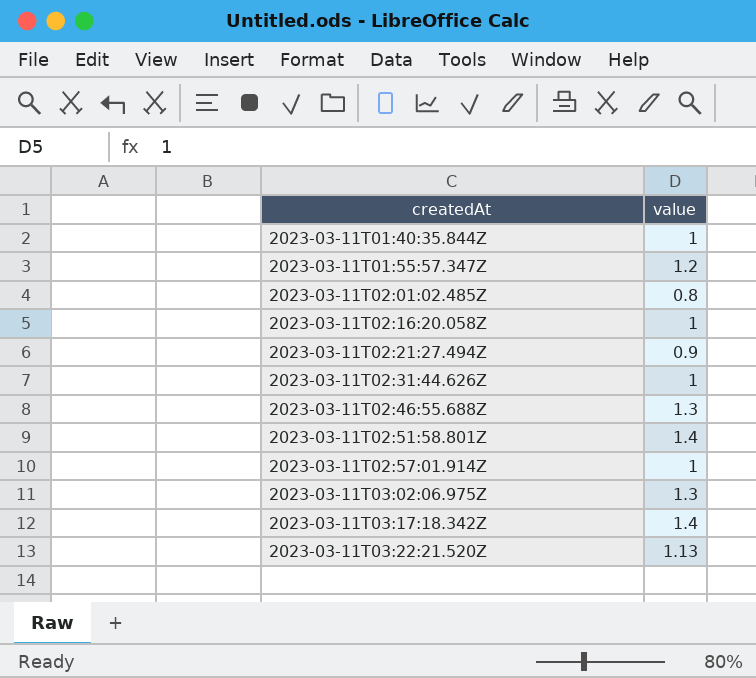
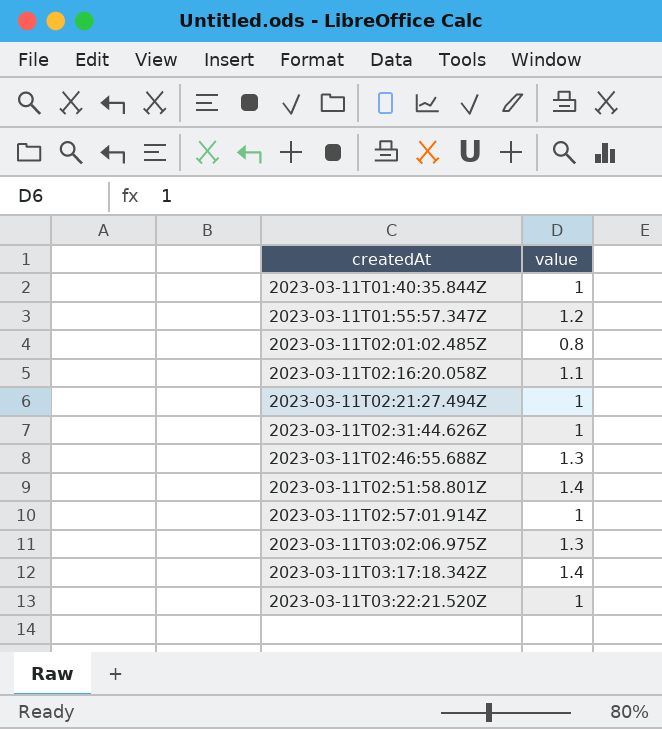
2023-03-11T02:16:20.058Z | value: 1 -> 1.1
2023-03-11T02:21:27.494Z | value: 0.9 -> 1
2023-03-11T03:22:21.520Z | value: 1.13 -> 1

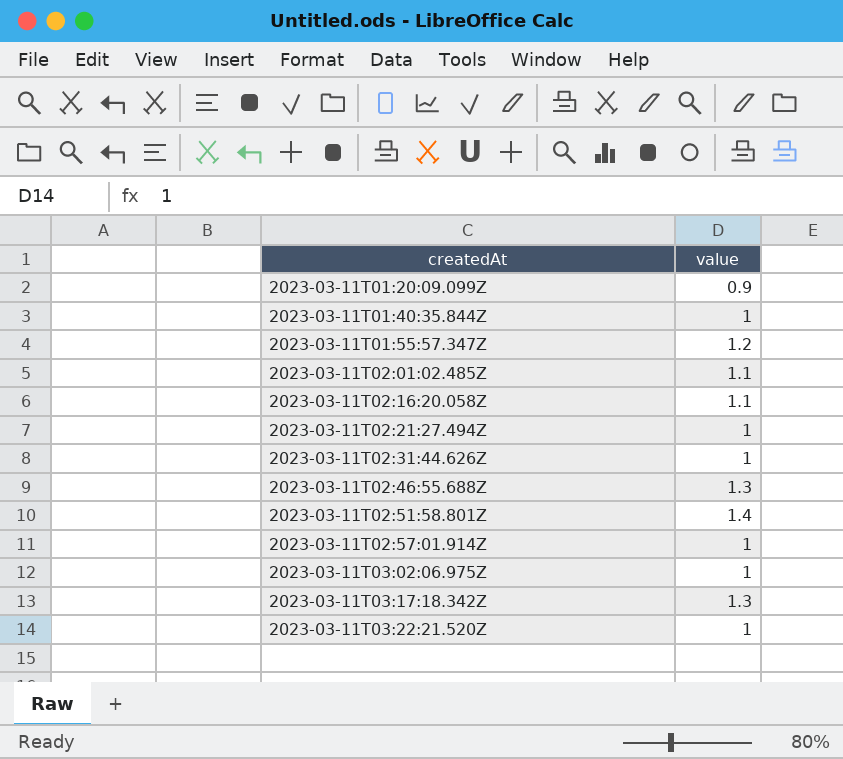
row 2023-03-11T01:20:09.099Z: none -> 0.9
2023-03-11T02:01:02.485Z | value: 0.8 -> 1.1
2023-03-11T03:02:06.975Z | value: 1.3 -> 1
2023-03-11T03:17:18.342Z | value: 1.4 -> 1.3

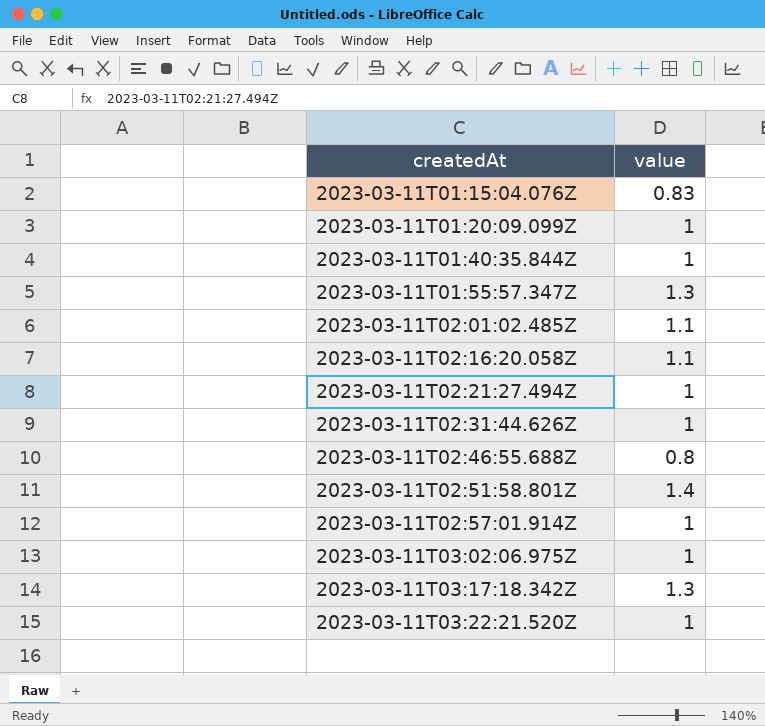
row 2023-03-11T01:15:04.076Z: none -> 0.83
2023-03-11T01:20:09.099Z | value: 0.9 -> 1
2023-03-11T01:55:57.347Z | value: 1.2 -> 1.3
2023-03-11T02:46:55.688Z | value: 1.3 -> 0.8

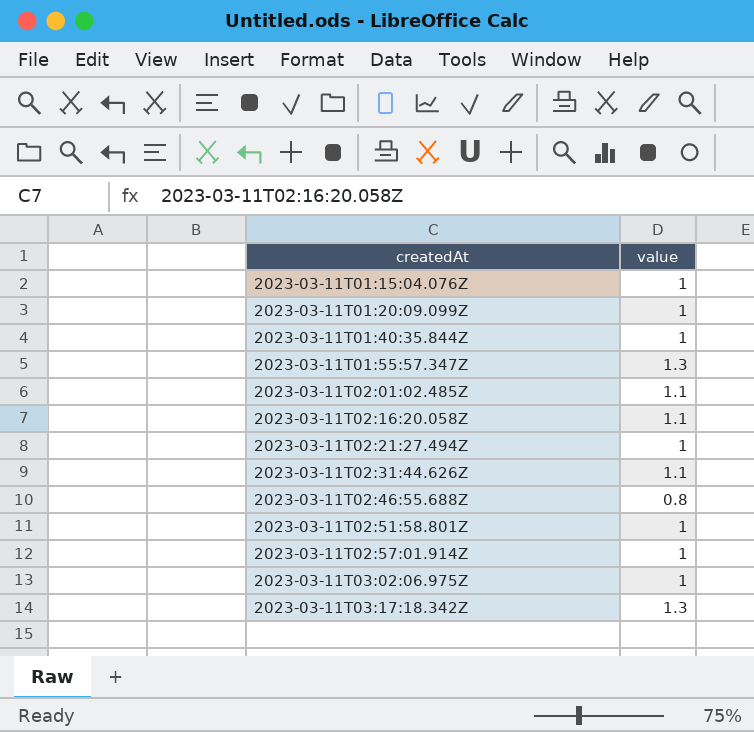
row 2023-03-11T03:22:21.520Z: 1 -> none
2023-03-11T01:15:04.076Z | value: 0.83 -> 1
2023-03-11T02:31:44.626Z | value: 1 -> 1.1
2023-03-11T02:51:58.801Z | value: 1.4 -> 1

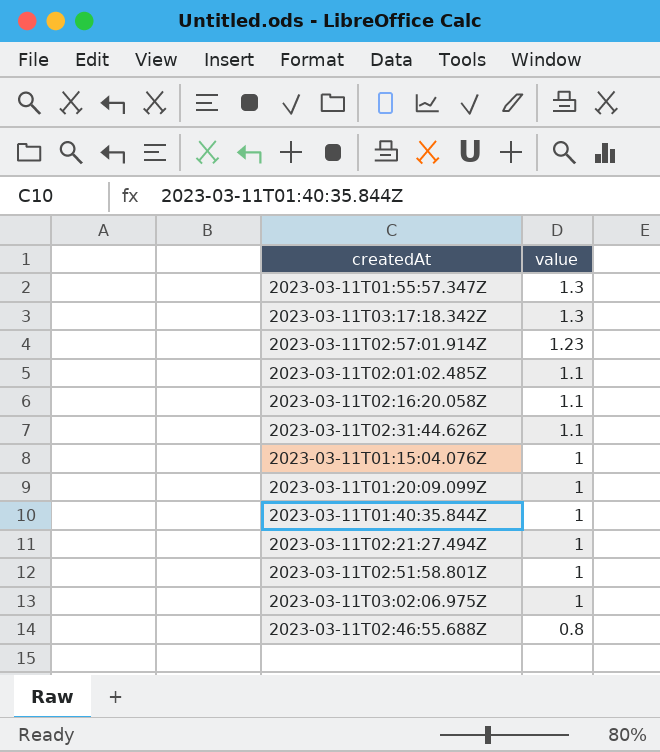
row order: createdAt ascending -> value descending
2023-03-11T02:57:01.914Z | value: 1 -> 1.23

